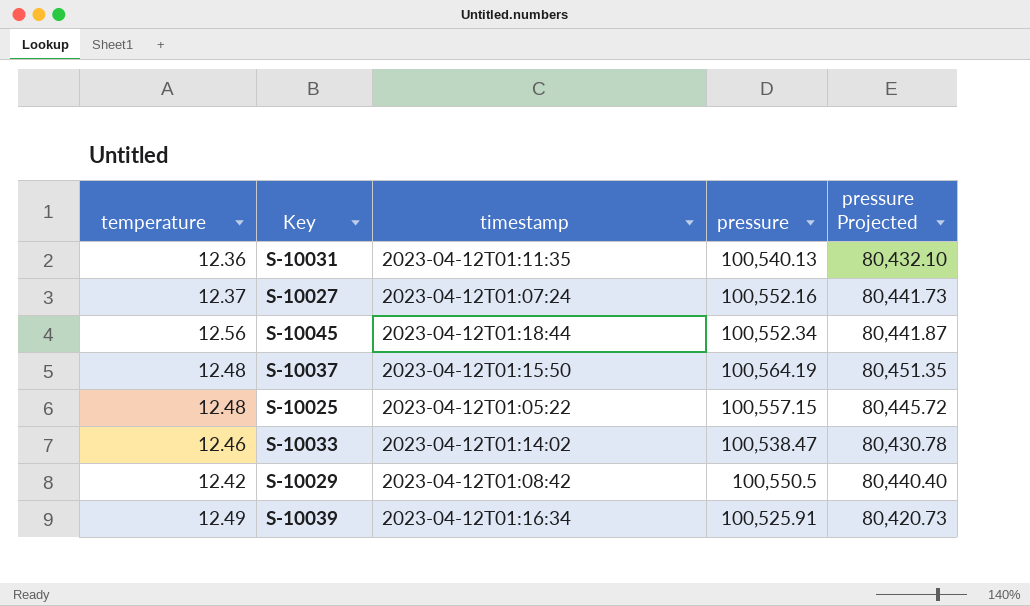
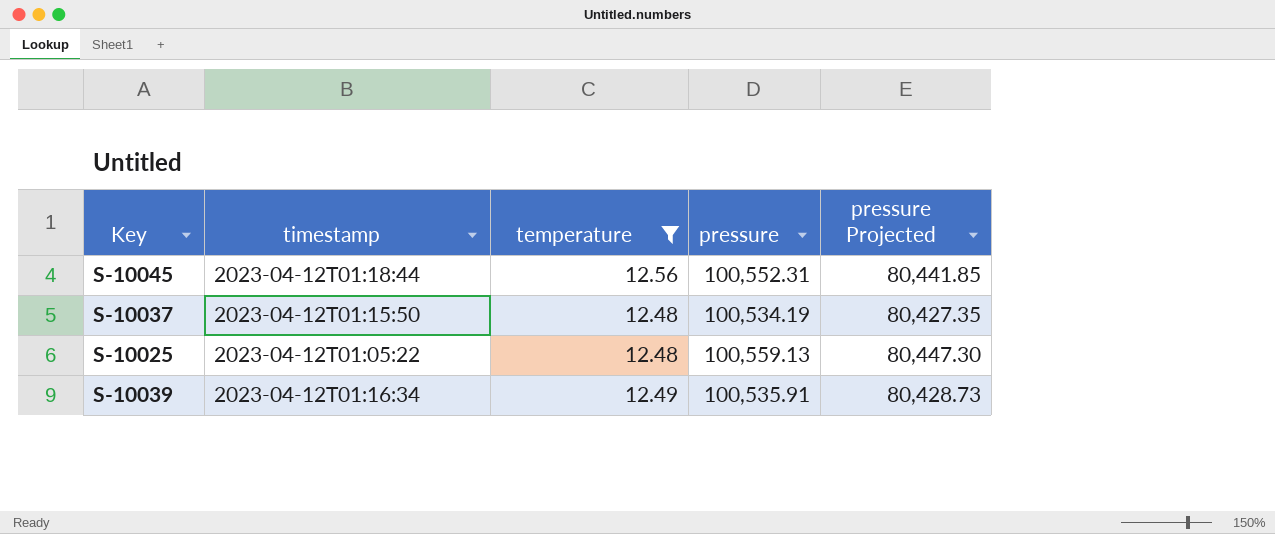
filter: none -> temperature >= 12.48
column temperature | position: 1 -> 3
S-10045 | pressure: 100,552.34 -> 100,552.31
S-10045 | pressure Projected: 80,441.87 -> 80,441.85
S-10037 | pressure: 100,564.19 -> 100,534.19
S-10037 | pressure Projected: 80,451.35 -> 80,427.35
S-10025 | pressure: 100,557.15 -> 100,559.13
S-10025 | pressure Projected: 80,445.72 -> 80,447.30
S-10039 | pressure: 100,525.91 -> 100,535.91
S-10039 | pressure Projected: 80,420.73 -> 80,428.73

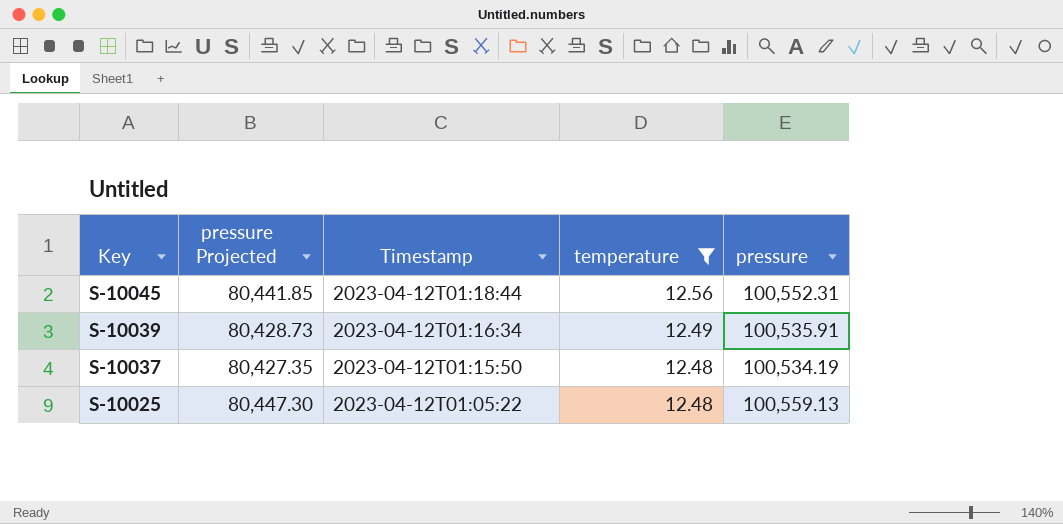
row order: none -> Key descending
column pressure Projected | position: 5 -> 2
column name: timestamp -> Timestamp

